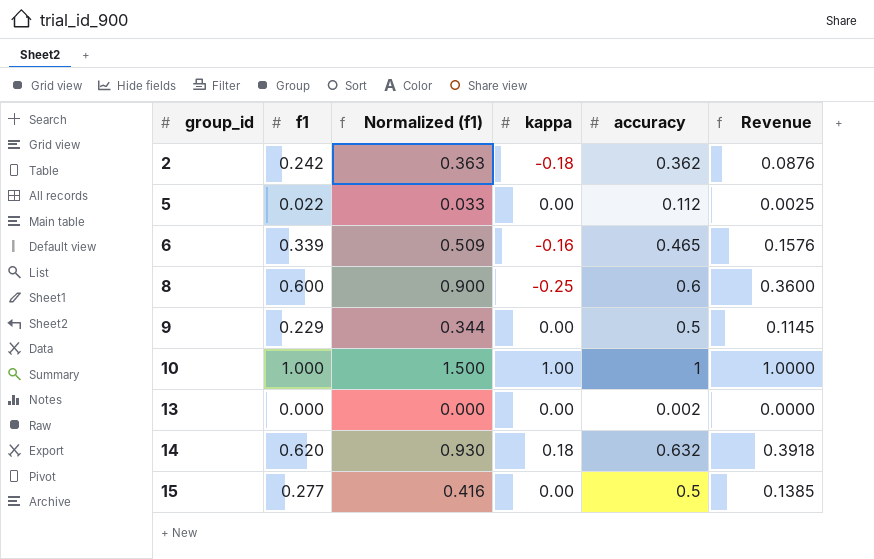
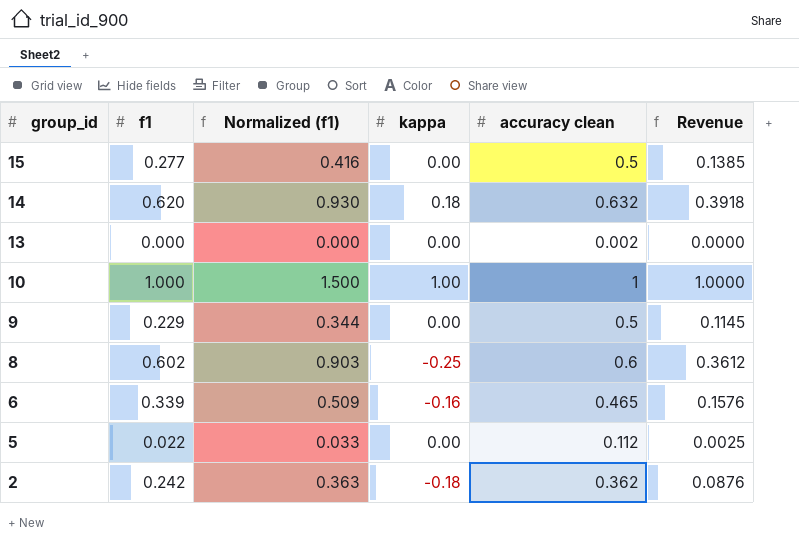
row order: group_id ascending -> group_id descending
column name: accuracy -> accuracy clean
8 | f1: 0.600 -> 0.602
8 | Normalized (f1): 0.900 -> 0.903
8 | Revenue: 0.3600 -> 0.3612

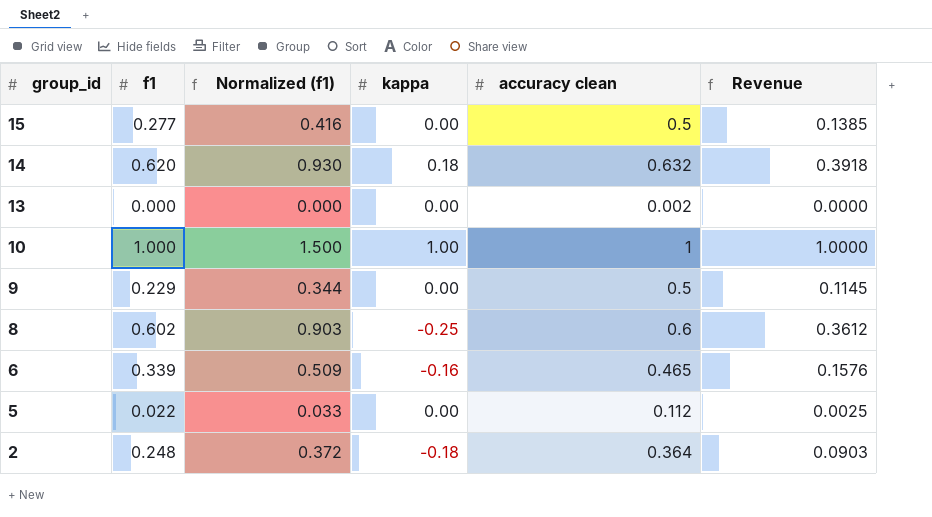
2 | f1: 0.242 -> 0.248
2 | Normalized (f1): 0.363 -> 0.372
2 | accuracy clean: 0.362 -> 0.364
2 | Revenue: 0.0876 -> 0.0903

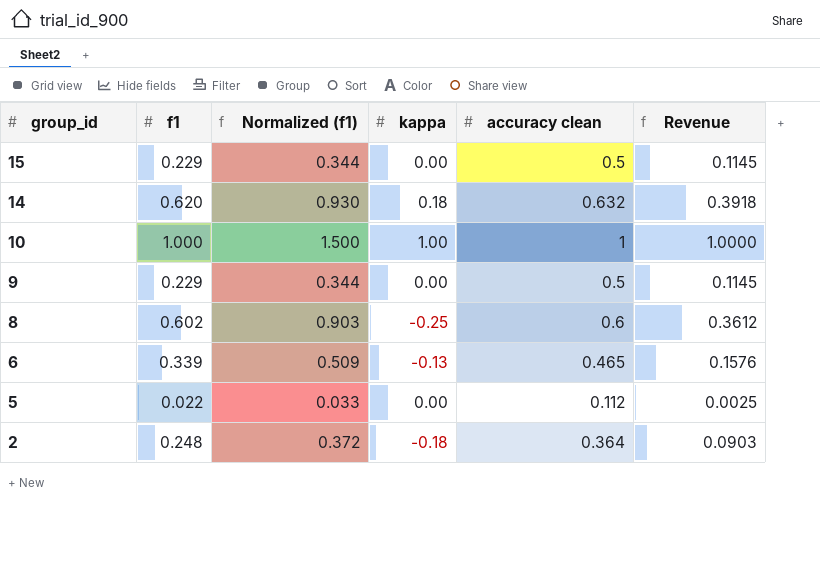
row 13: 0.000 | 0.000 | 0.00 | 0.002 | 0.0000 -> none
15 | f1: 0.277 -> 0.229
15 | Normalized (f1): 0.416 -> 0.344
15 | Revenue: 0.1385 -> 0.1145
6 | kappa: -0.16 -> -0.13

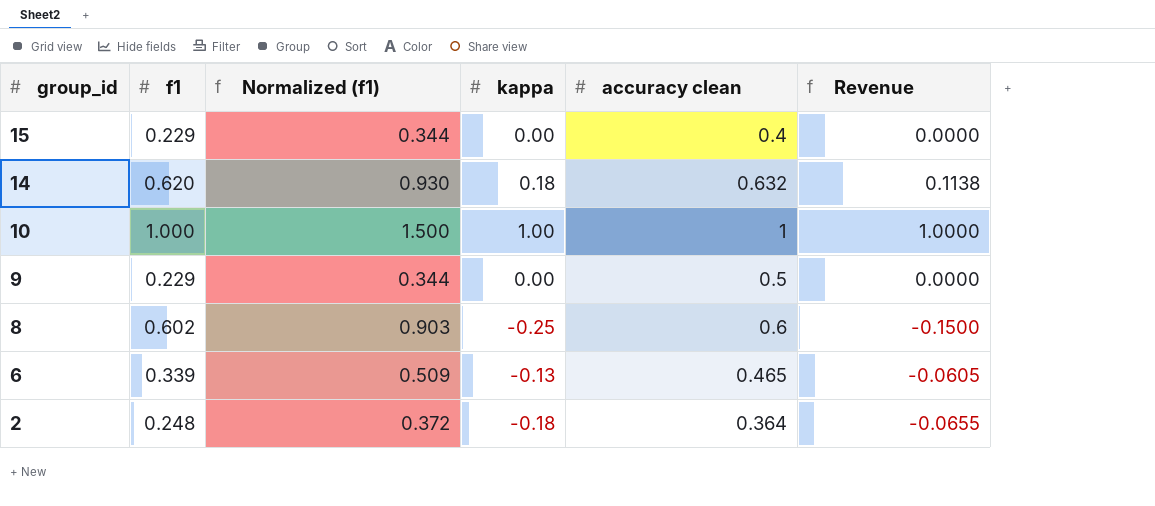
column Revenue | formula: [f1] * [accuracy clean] -> [kappa] * [accuracy clean]
row 5: 0.022 | 0.033 | 0.00 | 0.112 | 0.0025 -> none
15 | accuracy clean: 0.5 -> 0.4

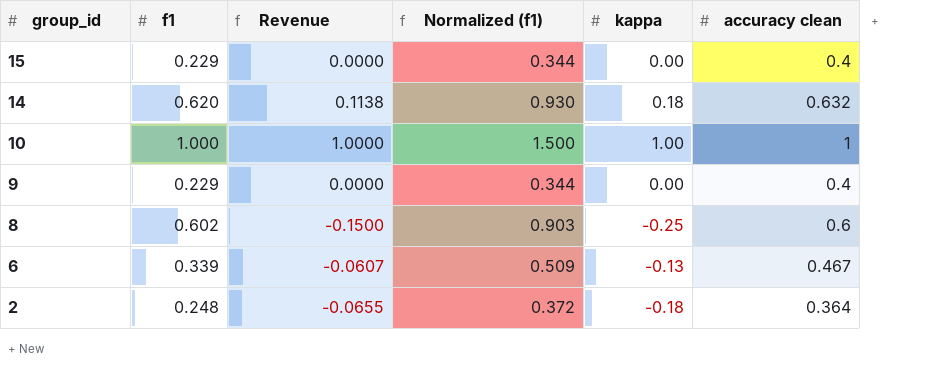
column Revenue | position: 6 -> 3
9 | accuracy clean: 0.5 -> 0.4
6 | Revenue: -0.0605 -> -0.0607
6 | accuracy clean: 0.465 -> 0.467

